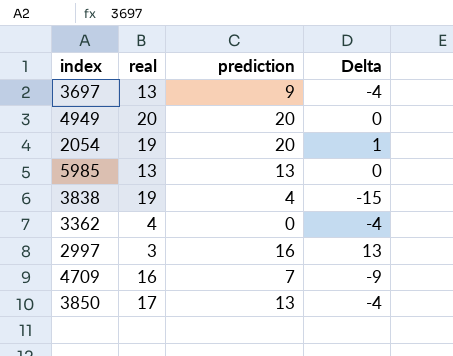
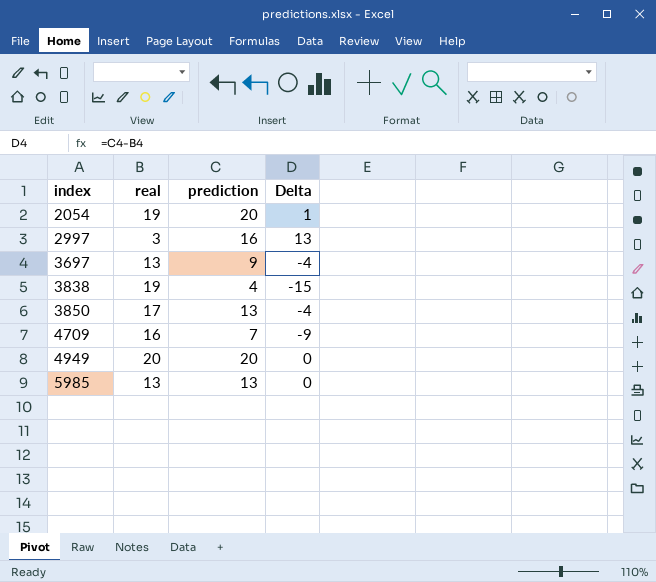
row order: none -> index ascending
row 3362: 4 | 0 | -4 -> none

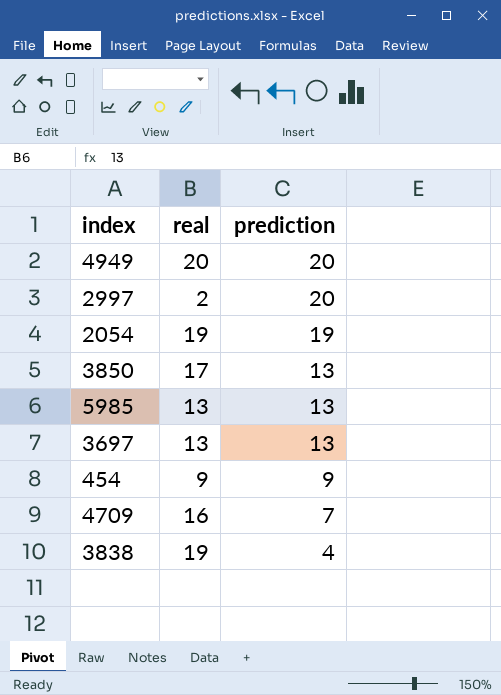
row order: index ascending -> prediction descending
column Delta | formula: [prediction] - [real] -> none
2997 | real: 3 -> 2
2997 | prediction: 16 -> 20
2054 | prediction: 20 -> 19
3697 | prediction: 9 -> 13
row 454: none -> 9 | 9

